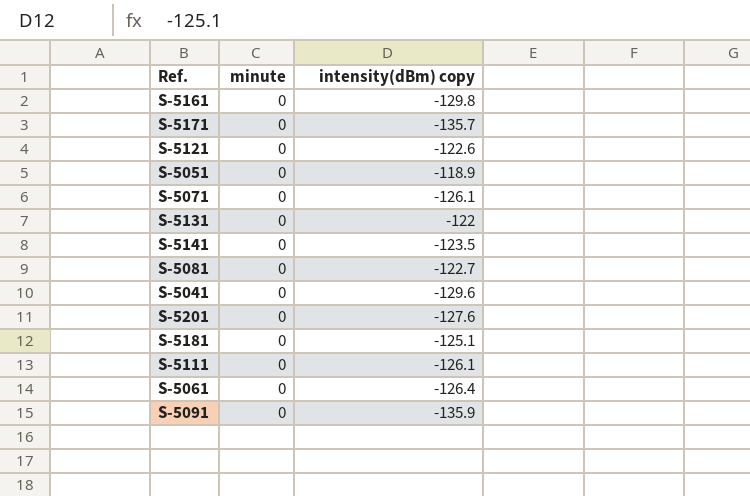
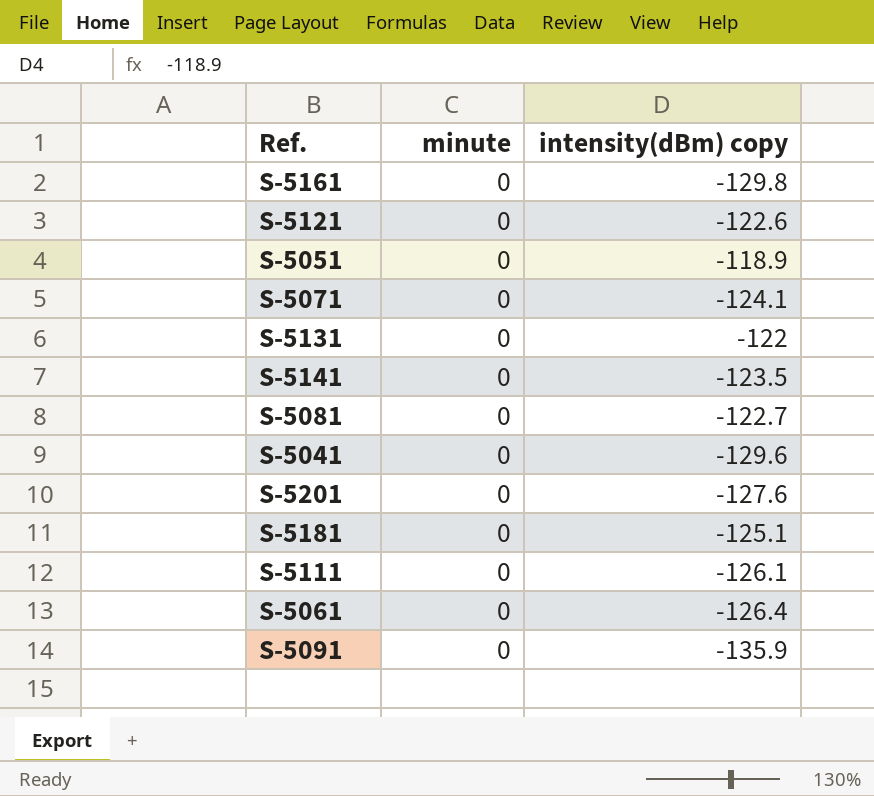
row S-5171: 0 | -135.7 -> none
S-5071 | intensity(dBm) copy: -126.1 -> -124.1

